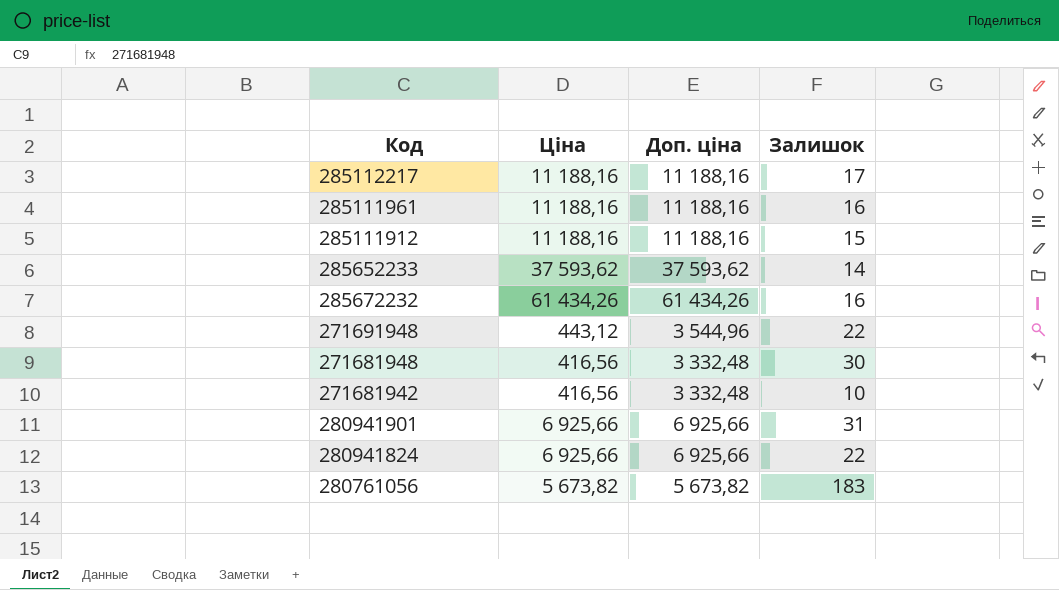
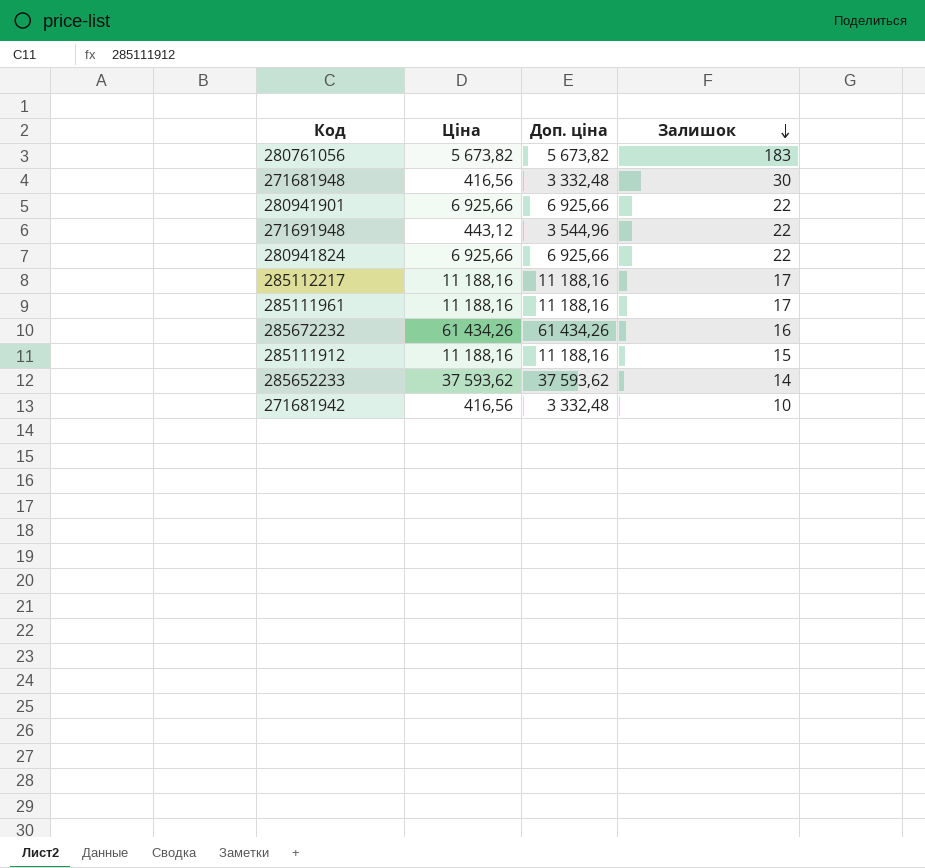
row order: none -> Залишок descending
280941901 | Залишок: 31 -> 22
285111961 | Залишок: 16 -> 17

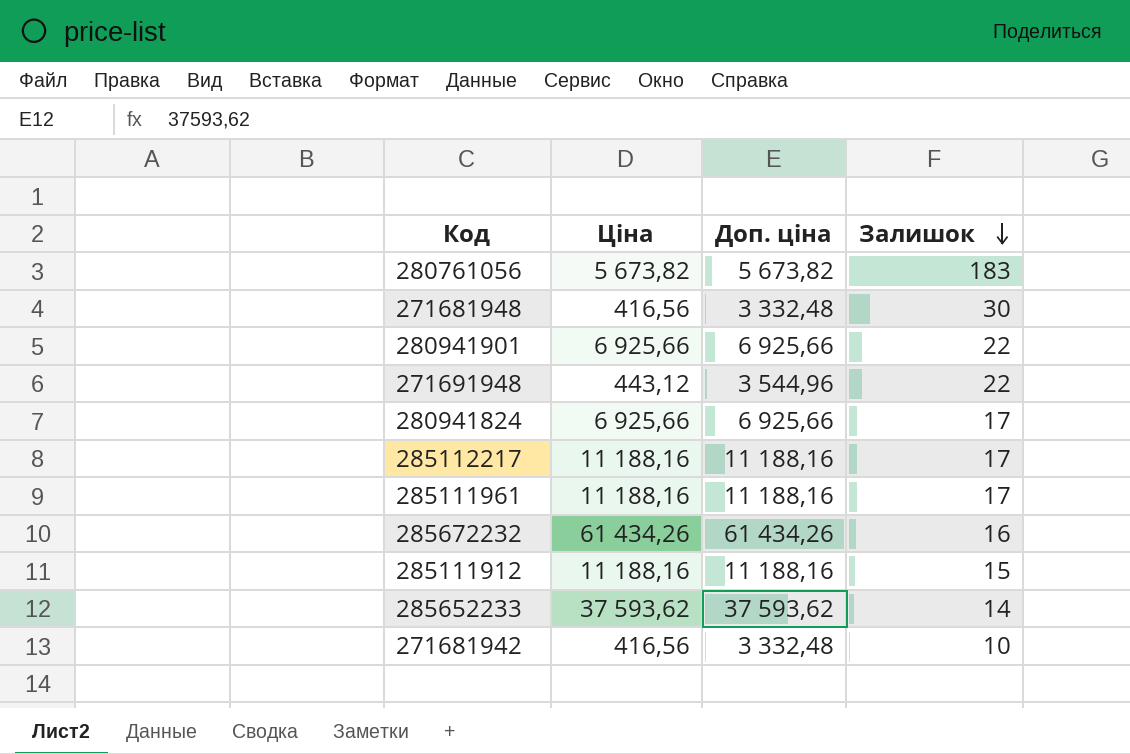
280941824 | Залишок: 22 -> 17

